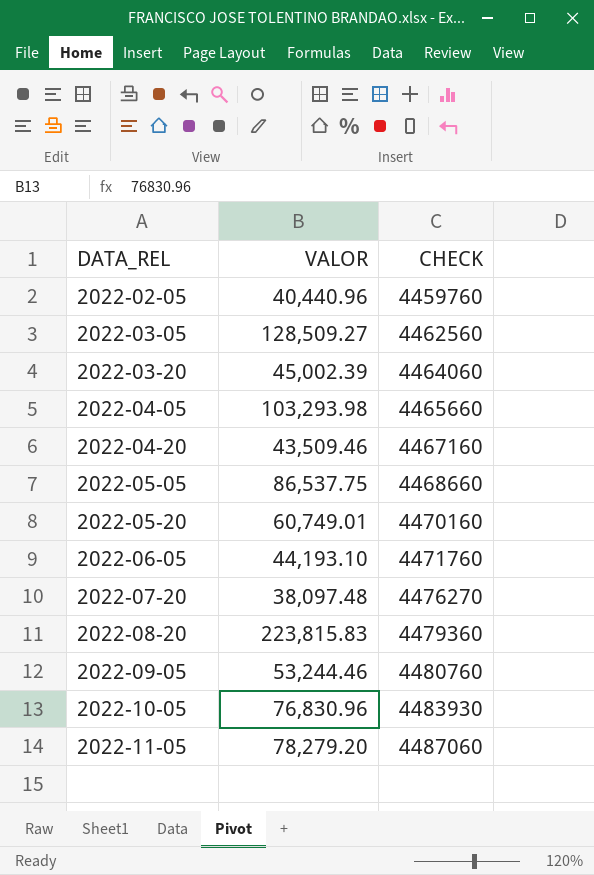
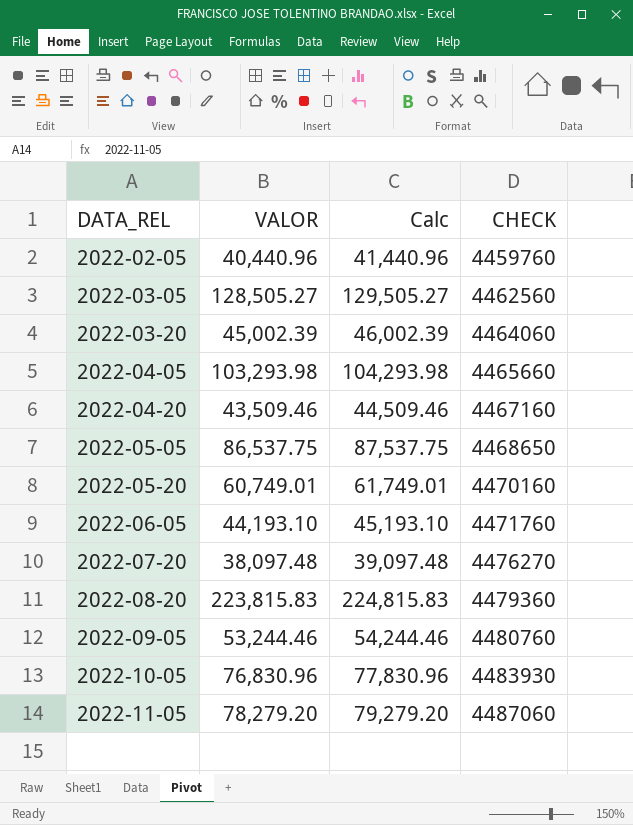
column Calc | formula: none -> [VALOR] + 1000
2022-03-05 | VALOR: 128,509.27 -> 128,505.27
2022-05-05 | CHECK: 4468660 -> 4468650

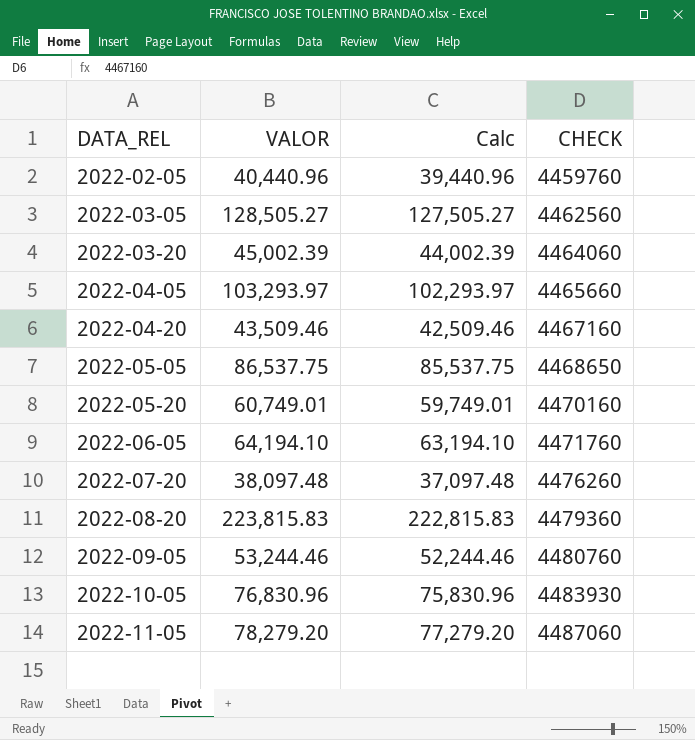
column Calc | formula: [VALOR] + 1000 -> [VALOR] - 1000
2022-04-05 | VALOR: 103,293.98 -> 103,293.97
2022-06-05 | VALOR: 44,193.10 -> 64,194.10
2022-07-20 | CHECK: 4476270 -> 4476260

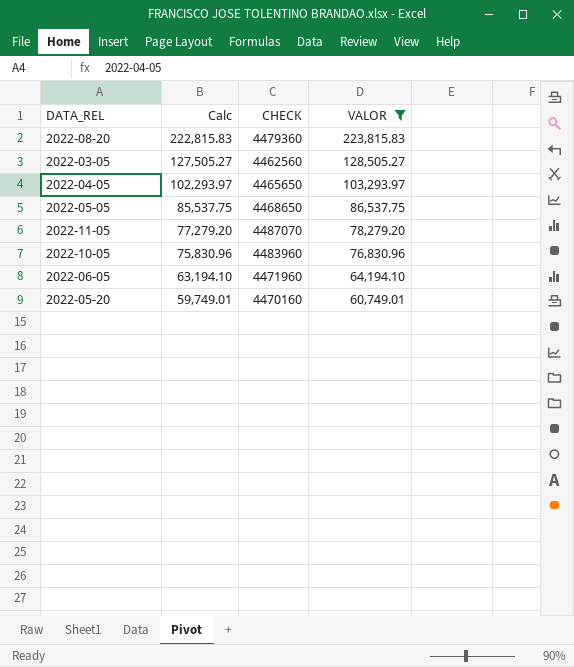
filter: none -> VALOR >= 60,749.01
row order: DATA_REL ascending -> Calc descending
column VALOR | position: 2 -> 4
2022-04-05 | CHECK: 4465660 -> 4465650
2022-11-05 | CHECK: 4487060 -> 4487070
2022-10-05 | CHECK: 4483930 -> 4483960
2022-06-05 | CHECK: 4471760 -> 4471960

